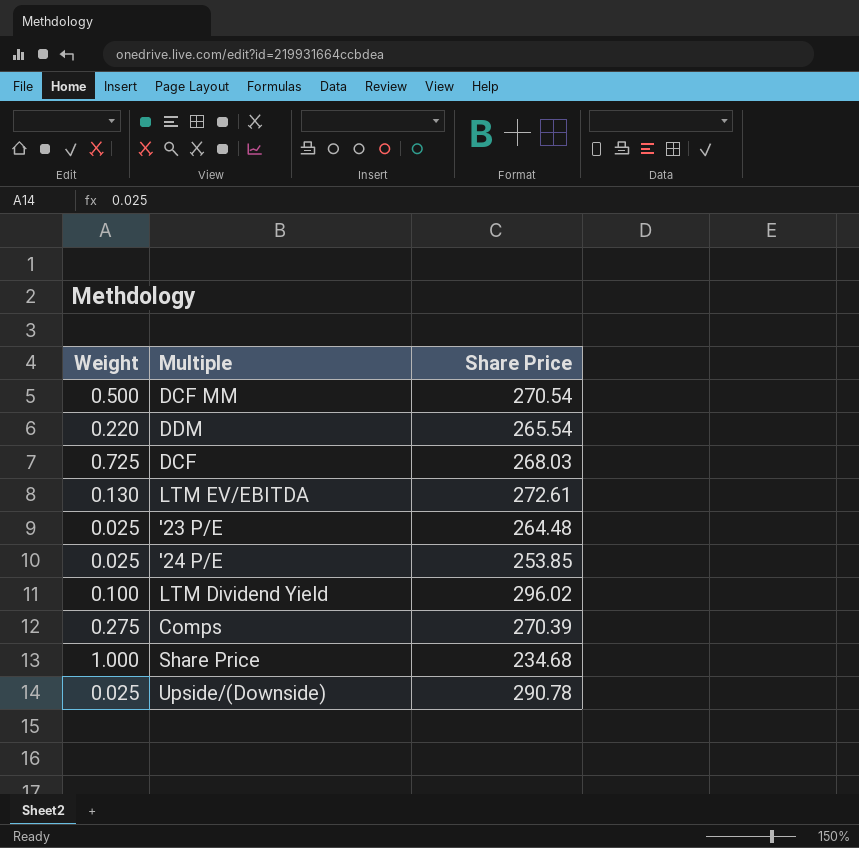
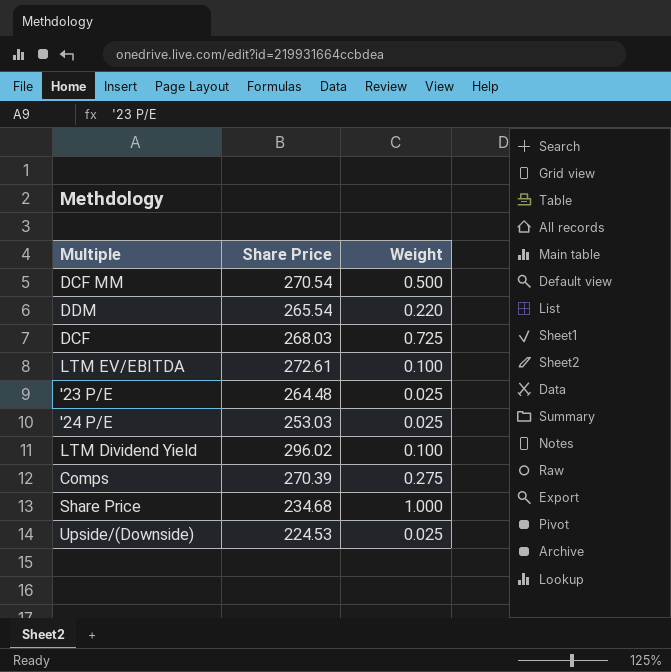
column Weight | position: 1 -> 3
LTM EV/EBITDA | Weight: 0.130 -> 0.100
'24 P/E | Share Price: 253.85 -> 253.03
Upside/(Downside) | Share Price: 290.78 -> 224.53

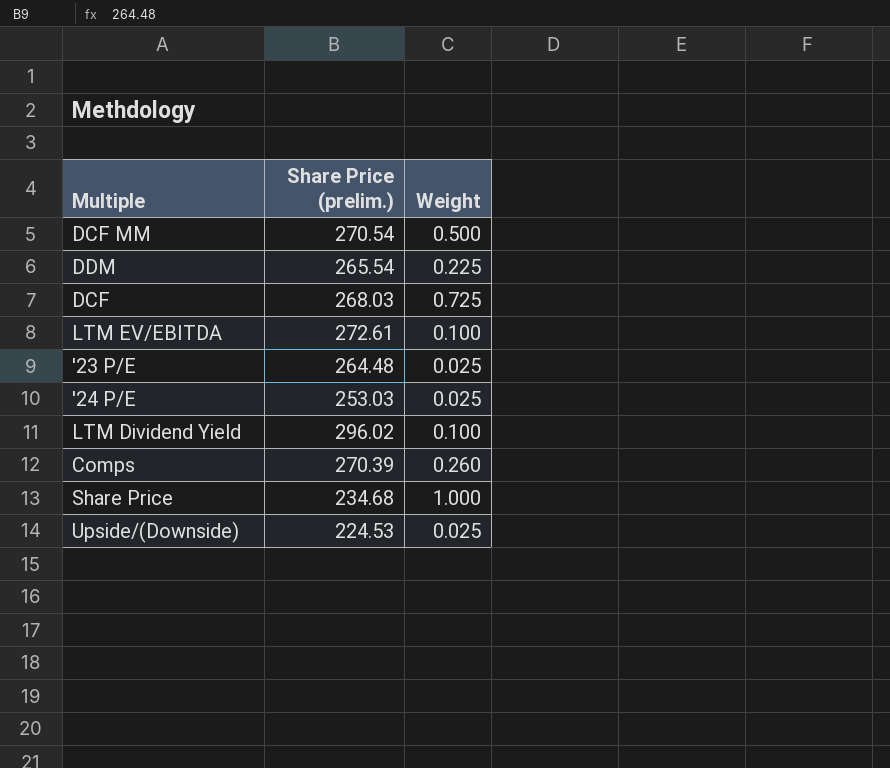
column name: Share Price -> Share Price (prelim.)
DDM | Weight: 0.220 -> 0.225
Comps | Weight: 0.275 -> 0.260

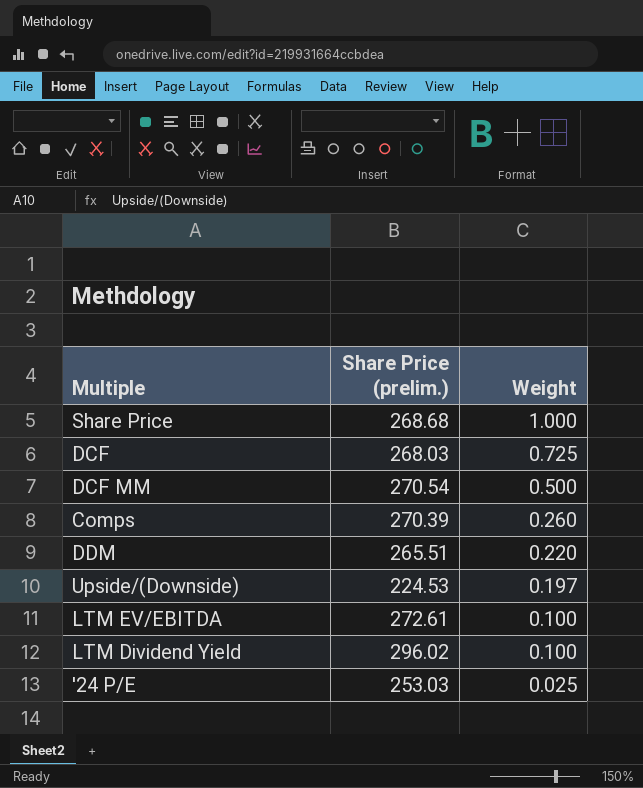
row order: none -> Weight descending
row '23 P/E: 264.48 | 0.025 -> none
Share Price | Share Price (prelim.): 234.68 -> 268.68
DDM | Share Price (prelim.): 265.54 -> 265.51
DDM | Weight: 0.225 -> 0.220
Upside/(Downside) | Weight: 0.025 -> 0.197

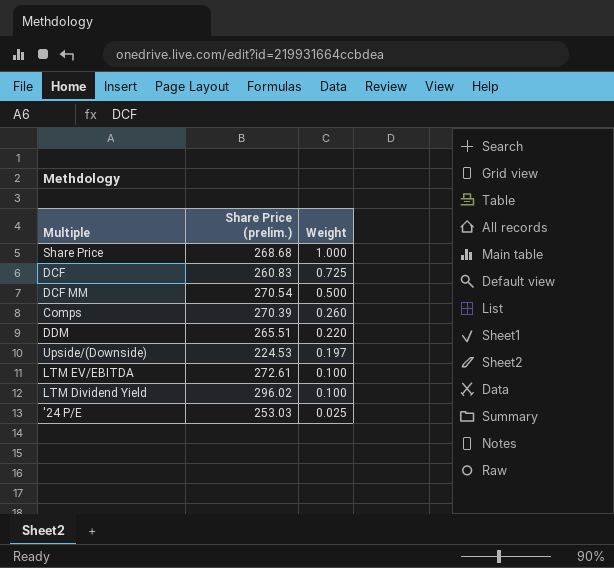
DCF | Share Price (prelim.): 268.03 -> 260.83

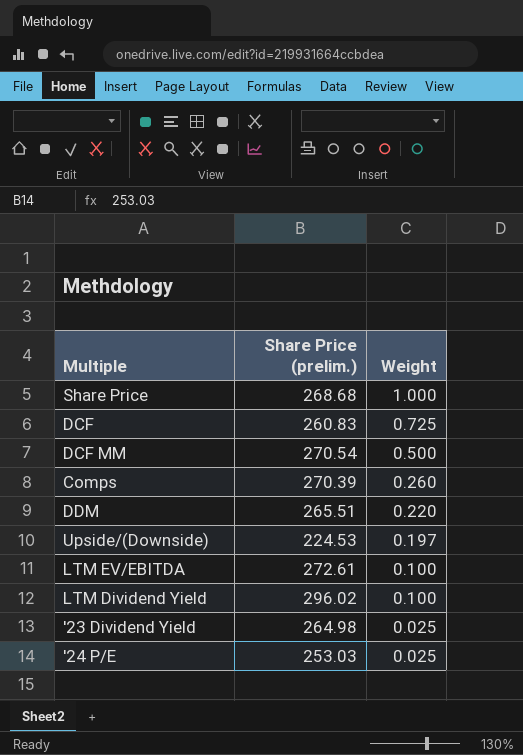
row '23 Dividend Yield: none -> 264.98 | 0.025

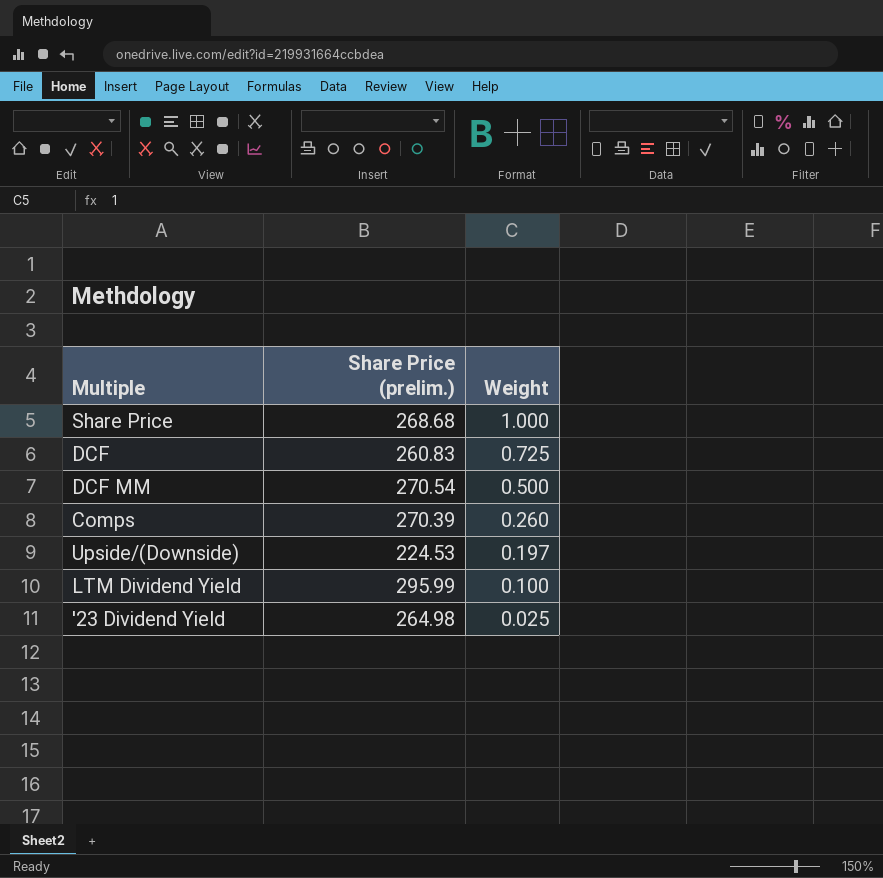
row DDM: 265.51 | 0.220 -> none
row LTM EV/EBITDA: 272.61 | 0.100 -> none
row '24 P/E: 253.03 | 0.025 -> none
LTM Dividend Yield | Share Price (prelim.): 296.02 -> 295.99

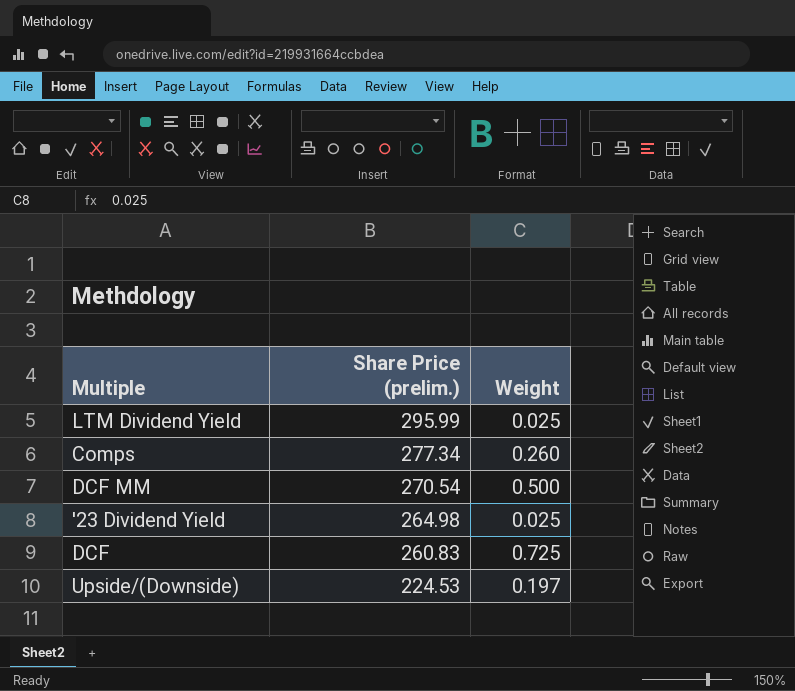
row order: Weight descending -> Share Price (prelim.) descending
row Share Price: 268.68 | 1.000 -> none
LTM Dividend Yield | Weight: 0.100 -> 0.025
Comps | Share Price (prelim.): 270.39 -> 277.34

